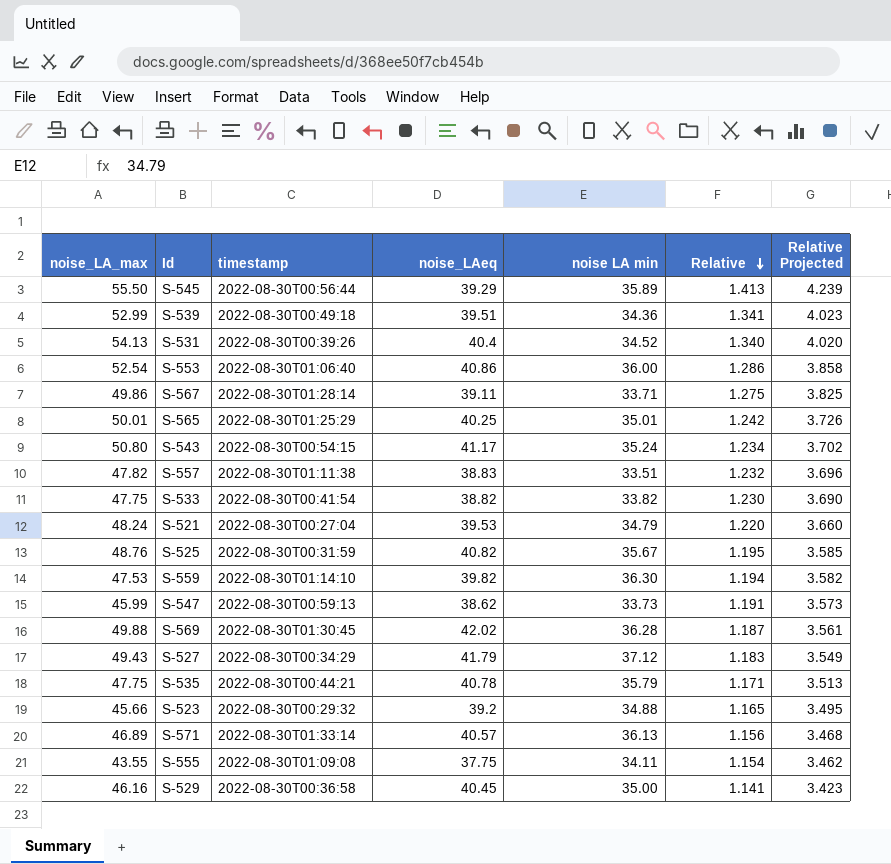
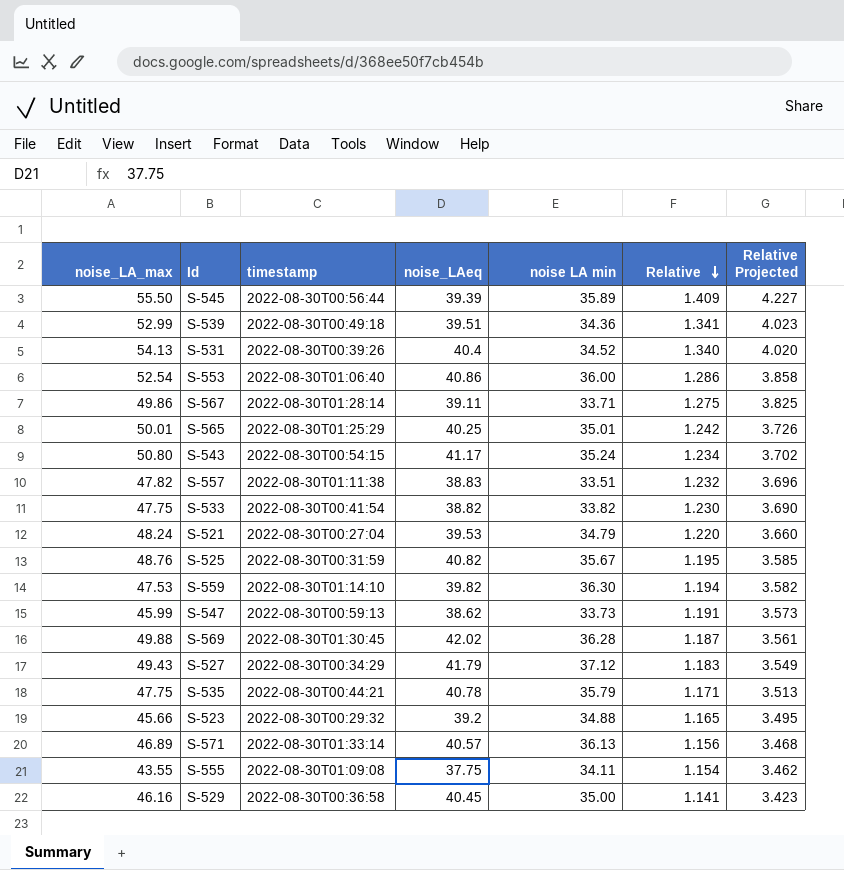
S-545 | noise_LAeq: 39.29 -> 39.39
S-545 | Relative: 1.413 -> 1.409
S-545 | Relative Projected: 4.239 -> 4.227

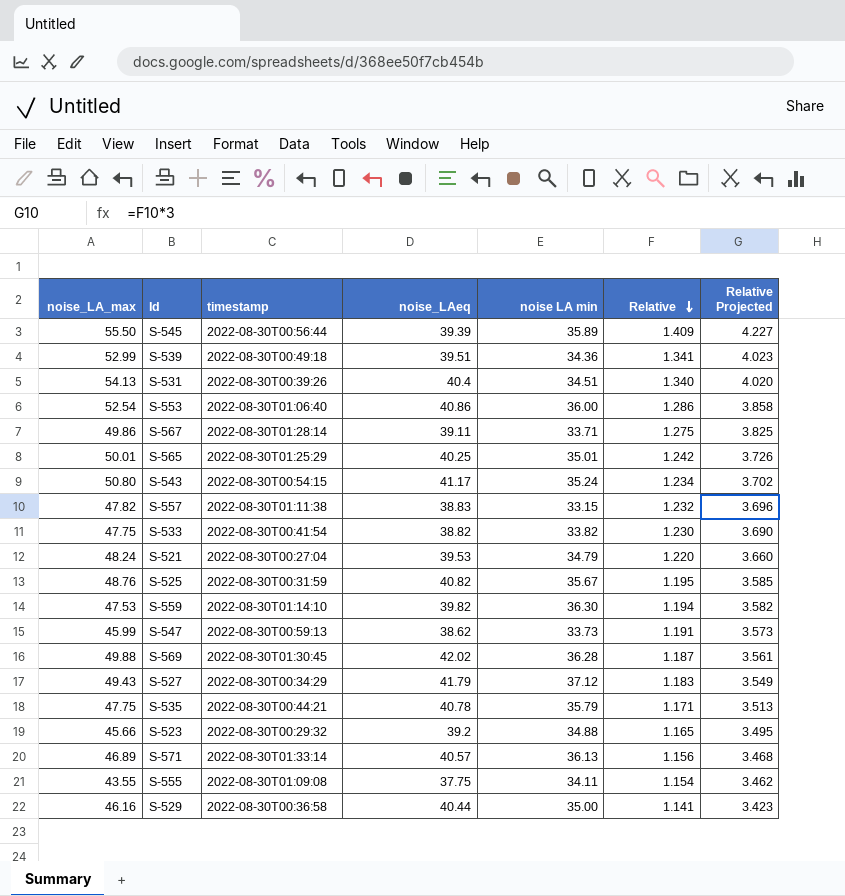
S-531 | noise LA min: 34.52 -> 34.51
S-557 | noise LA min: 33.51 -> 33.15
S-529 | noise_LAeq: 40.45 -> 40.44

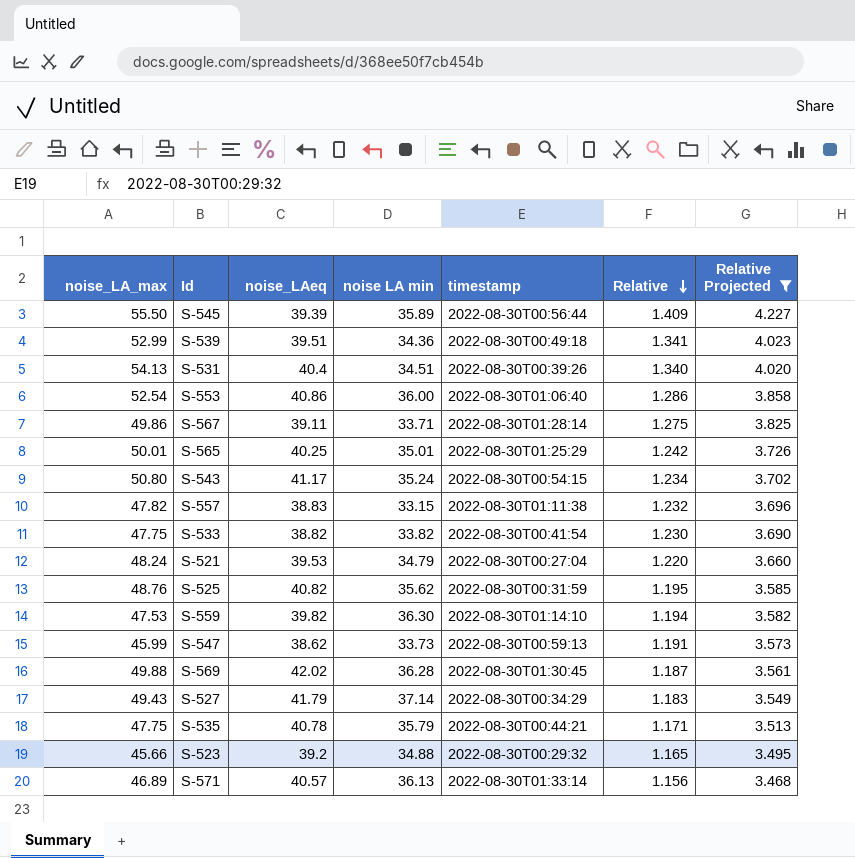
filter: none -> Relative Projected >= 3.468
column timestamp | position: 3 -> 5
S-525 | noise LA min: 35.67 -> 35.62
S-527 | noise LA min: 37.12 -> 37.14

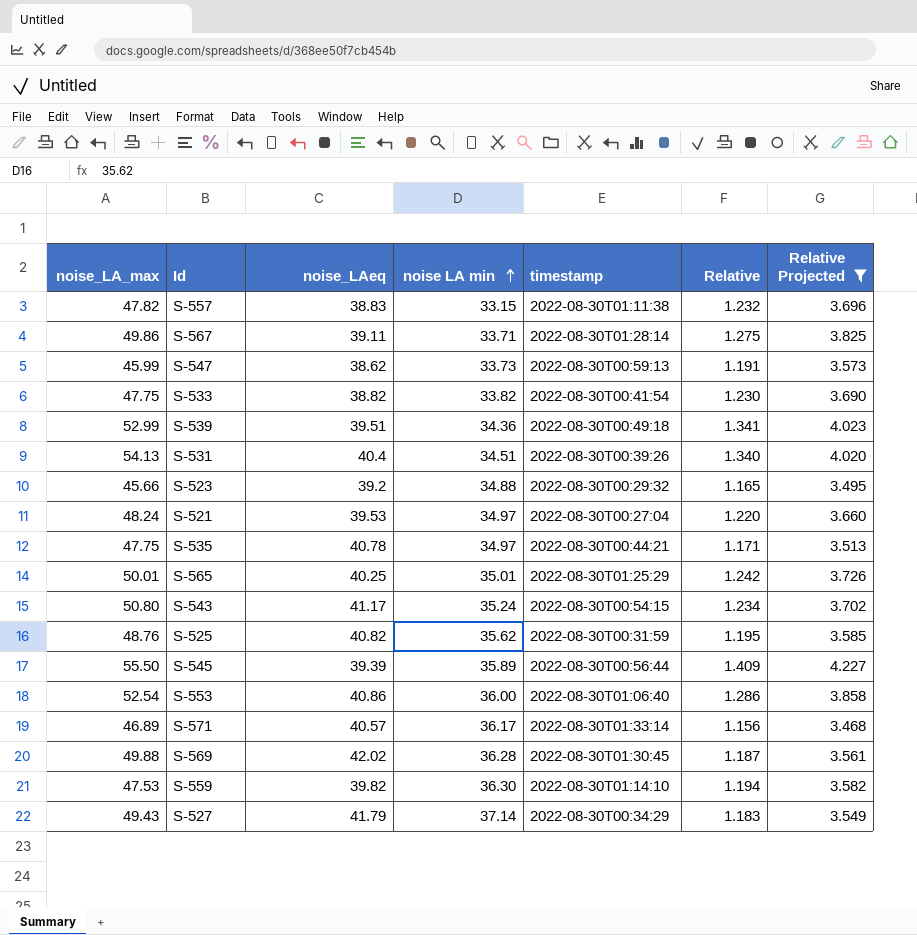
row order: Relative descending -> noise LA min ascending
S-521 | noise LA min: 34.79 -> 34.97
S-535 | noise LA min: 35.79 -> 34.97
S-571 | noise LA min: 36.13 -> 36.17

